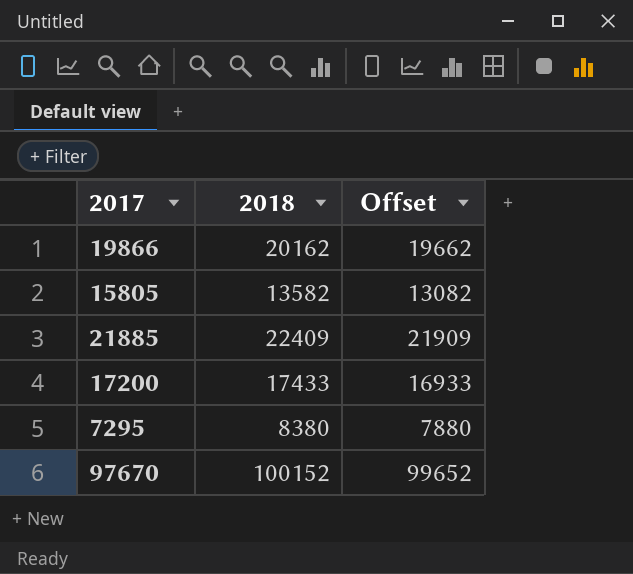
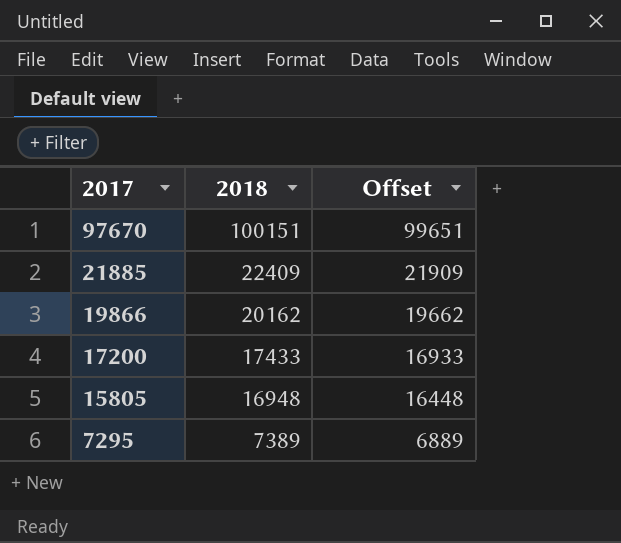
row order: none -> 2017 descending
97670 | 2018: 100152 -> 100151
97670 | Offset: 99652 -> 99651
15805 | 2018: 13582 -> 16948
15805 | Offset: 13082 -> 16448
7295 | 2018: 8380 -> 7389
7295 | Offset: 7880 -> 6889

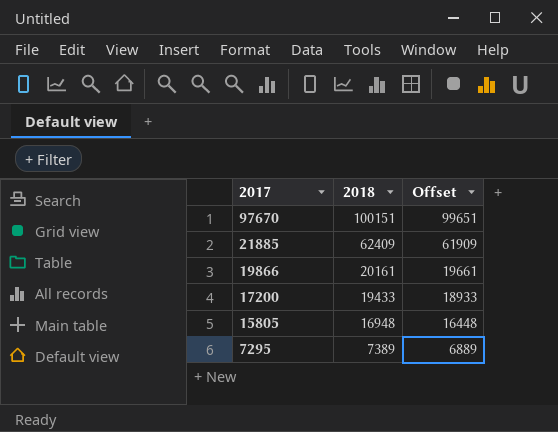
21885 | 2018: 22409 -> 62409
21885 | Offset: 21909 -> 61909
19866 | 2018: 20162 -> 20161
19866 | Offset: 19662 -> 19661
17200 | 2018: 17433 -> 19433
17200 | Offset: 16933 -> 18933

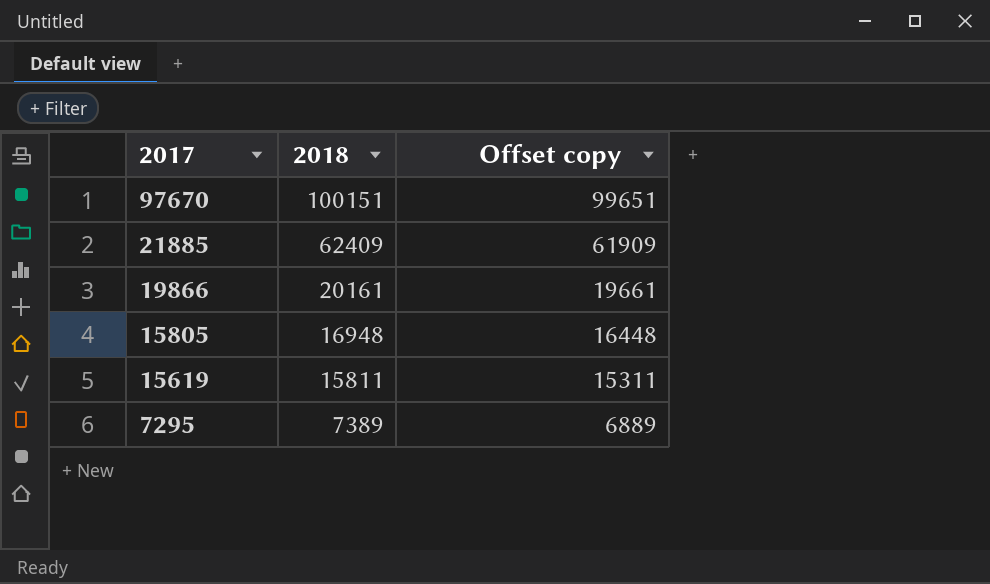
column name: Offset -> Offset copy
row 17200: 19433 | 18933 -> none
row 15619: none -> 15811 | 15311

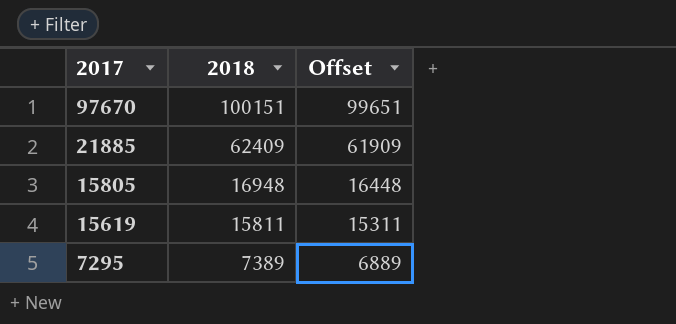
column name: Offset copy -> Offset
row 19866: 20161 | 19661 -> none

